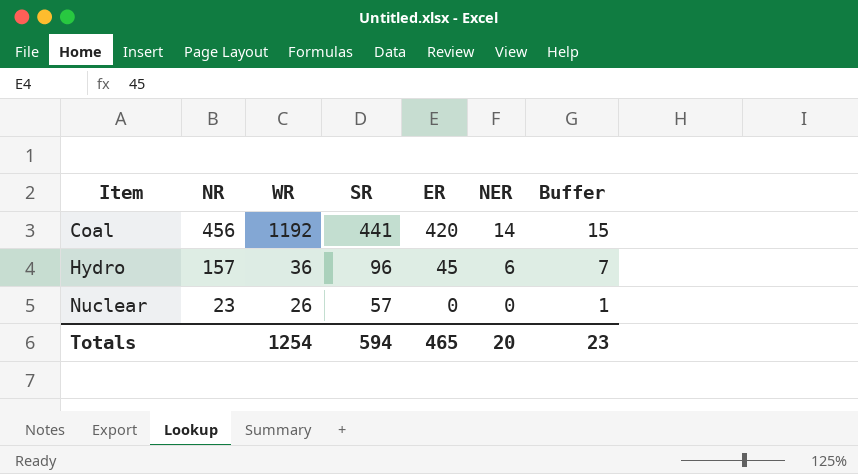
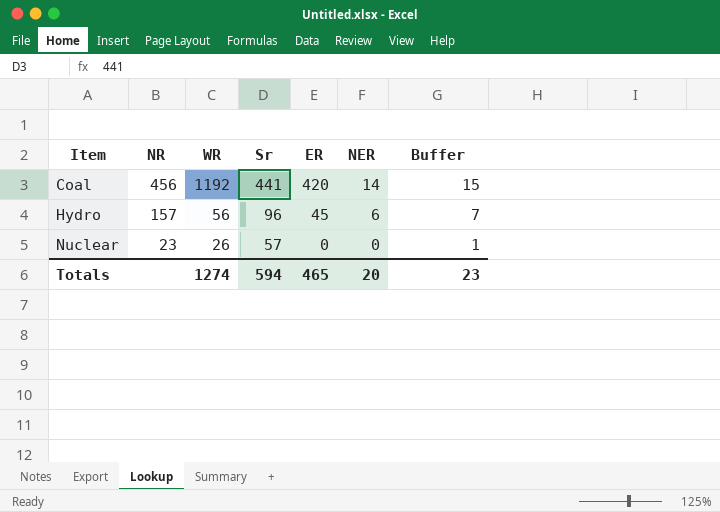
column name: SR -> Sr
Hydro | WR: 36 -> 56
Totals | WR: 1254 -> 1274

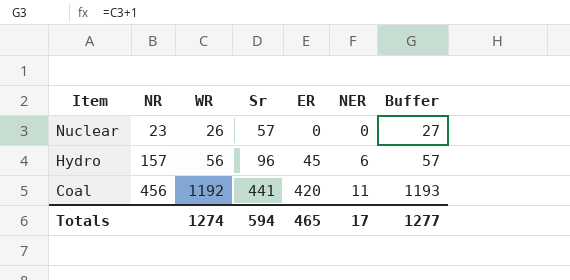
row order: Item ascending -> Item descending
column Buffer | formula: [NER] + 1 -> [WR] + 1
Coal | NER: 14 -> 11
Totals | NER: 20 -> 17
Totals | Buffer: 23 -> 1277

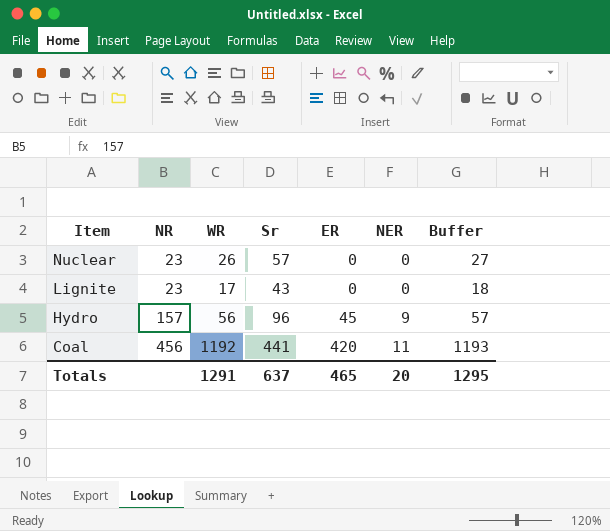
row Lignite: none -> 23 | 17 | 43 | 0 | 0 | 18
Hydro | NER: 6 -> 9
Totals | WR: 1274 -> 1291
Totals | Sr: 594 -> 637
Totals | NER: 17 -> 20
Totals | Buffer: 1277 -> 1295

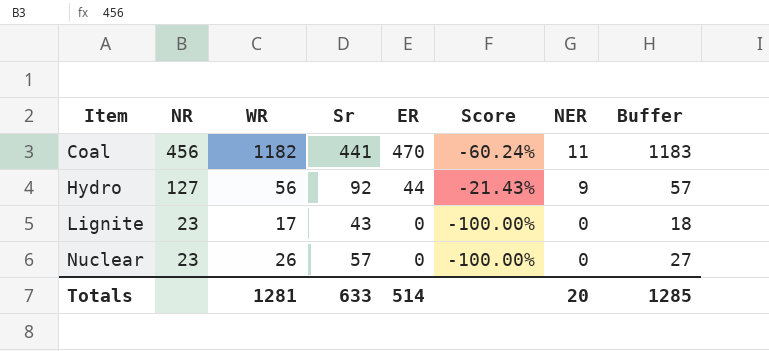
row order: Item descending -> Item ascending
column Score | formula: none -> ([ER] - [WR]) / [WR]
Coal | WR: 1192 -> 1182
Coal | ER: 420 -> 470
Coal | Buffer: 1193 -> 1183
Hydro | NR: 157 -> 127
Hydro | Sr: 96 -> 92
Hydro | ER: 45 -> 44
Totals | WR: 1291 -> 1281
Totals | Sr: 637 -> 633
Totals | ER: 465 -> 514
Totals | Buffer: 1295 -> 1285

